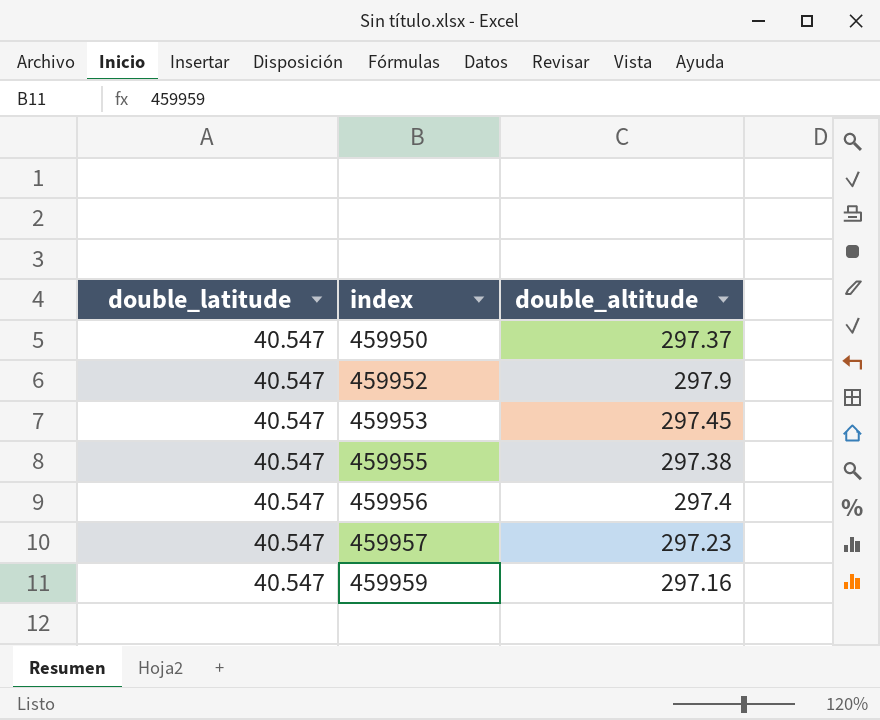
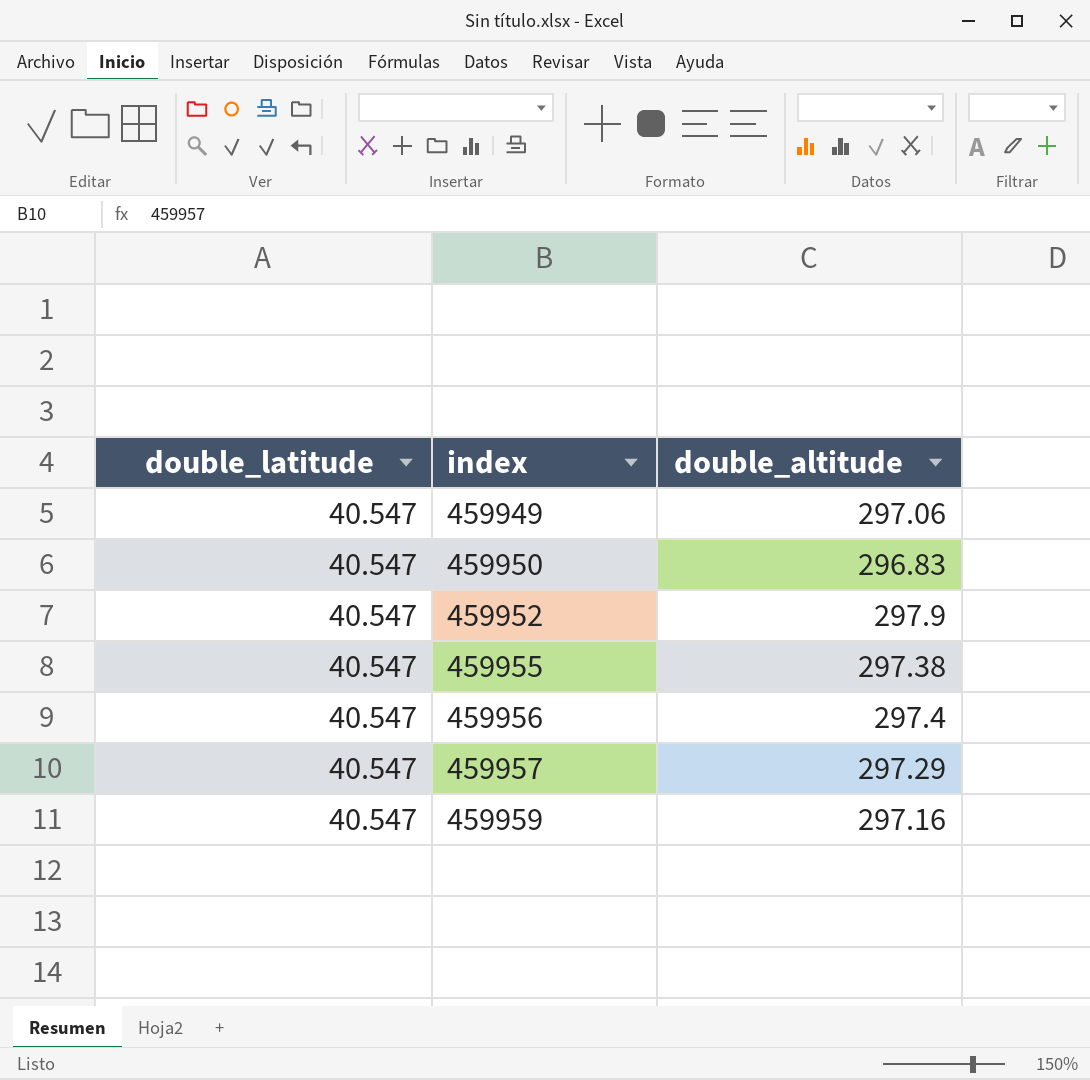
row 459953: 40.547 | 297.45 -> none
row 459949: none -> 40.547 | 297.06
459950 | double_altitude: 297.37 -> 296.83
459957 | double_altitude: 297.23 -> 297.29

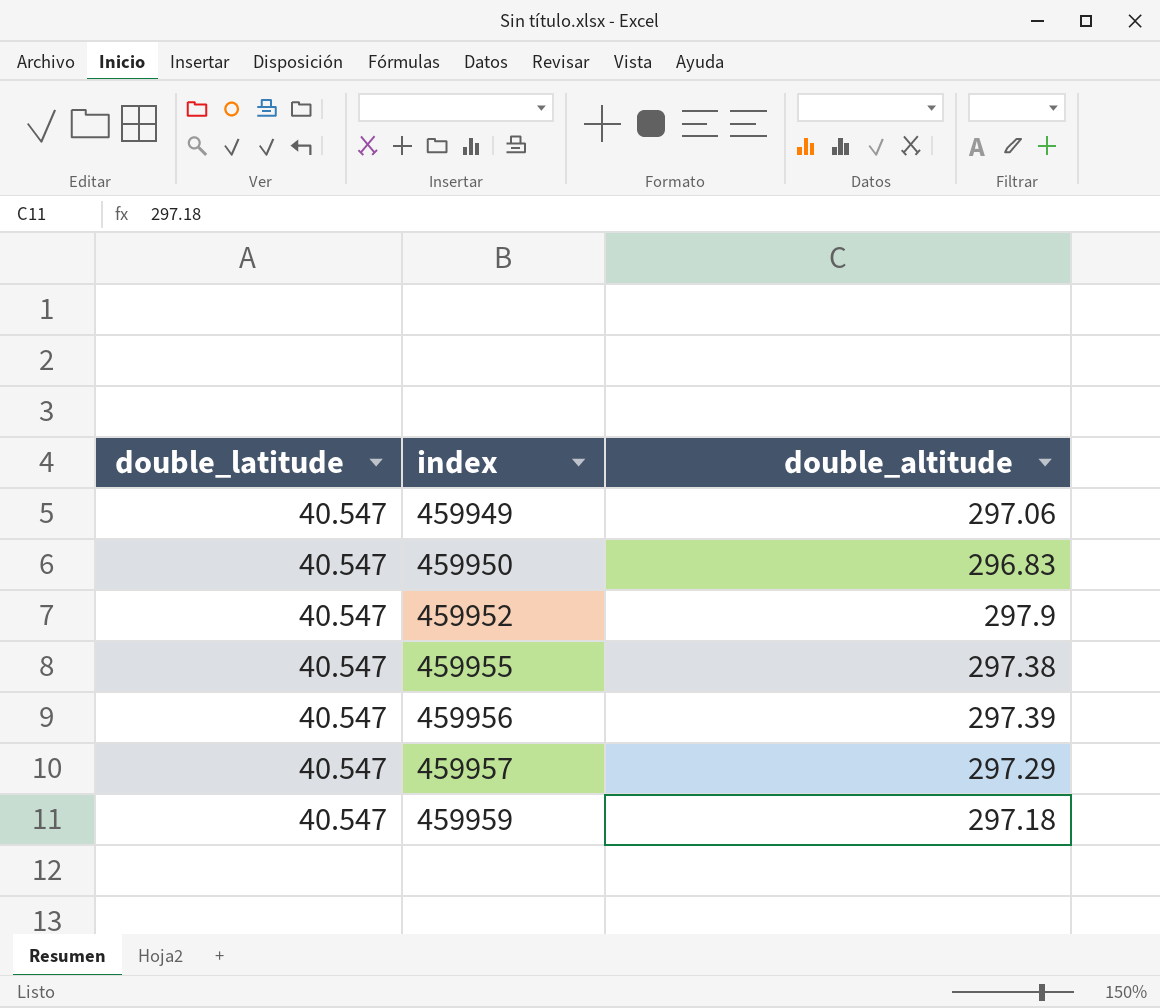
459956 | double_altitude: 297.4 -> 297.39
459959 | double_altitude: 297.16 -> 297.18

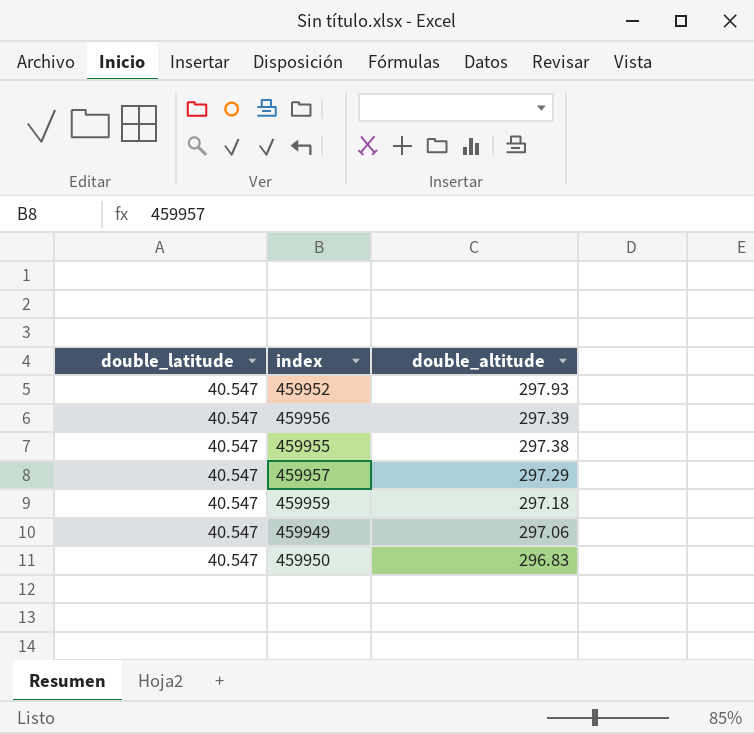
row order: index ascending -> double_altitude descending
459952 | double_altitude: 297.9 -> 297.93

